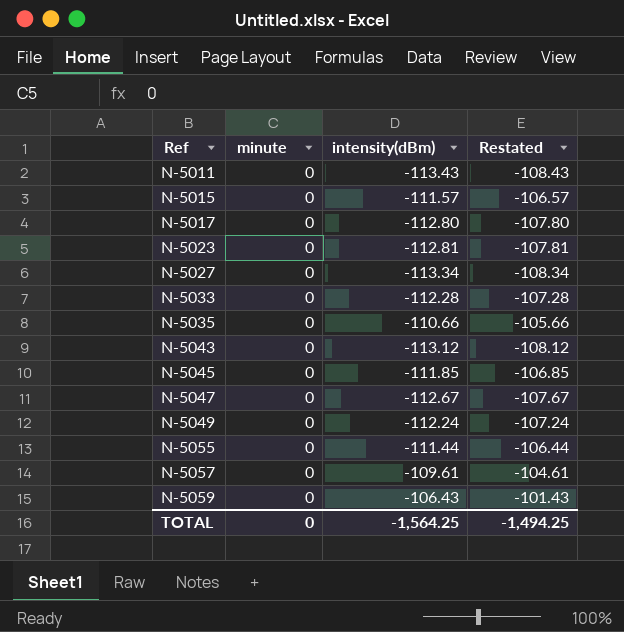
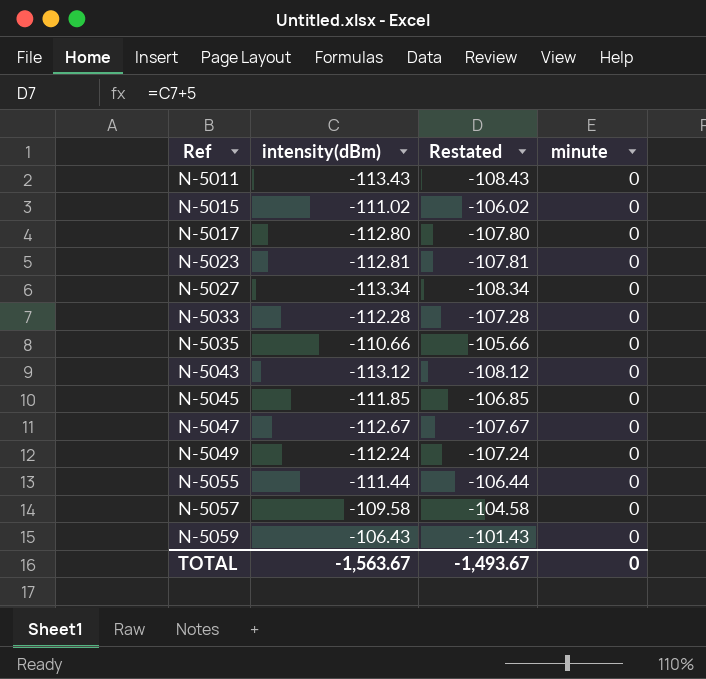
column minute | position: 2 -> 4
N-5015 | intensity(dBm): -111.57 -> -111.02
N-5015 | Restated: -106.57 -> -106.02
N-5057 | intensity(dBm): -109.61 -> -109.58
N-5057 | Restated: -104.61 -> -104.58
TOTAL | intensity(dBm): -1,564.25 -> -1,563.67
TOTAL | Restated: -1,494.25 -> -1,493.67

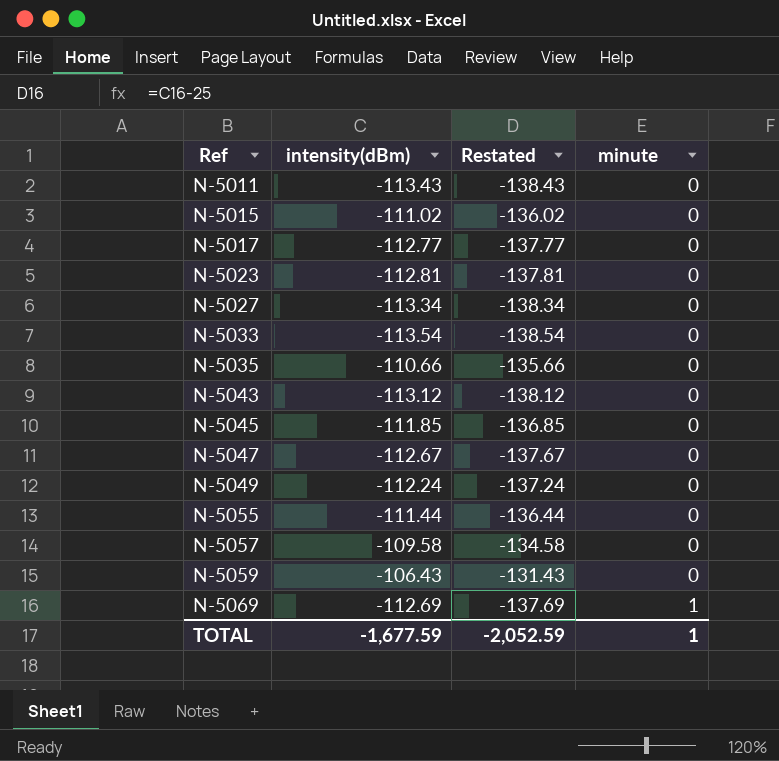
column Restated | formula: [intensity(dBm)] + 5 -> [intensity(dBm)] - 25
N-5017 | intensity(dBm): -112.80 -> -112.77
N-5033 | intensity(dBm): -112.28 -> -113.54
row N-5069: none -> -112.69 | -137.69 | 1
TOTAL | intensity(dBm): -1,563.67 -> -1,677.59
TOTAL | Restated: -1,493.67 -> -2,052.59
TOTAL | minute: 0 -> 1

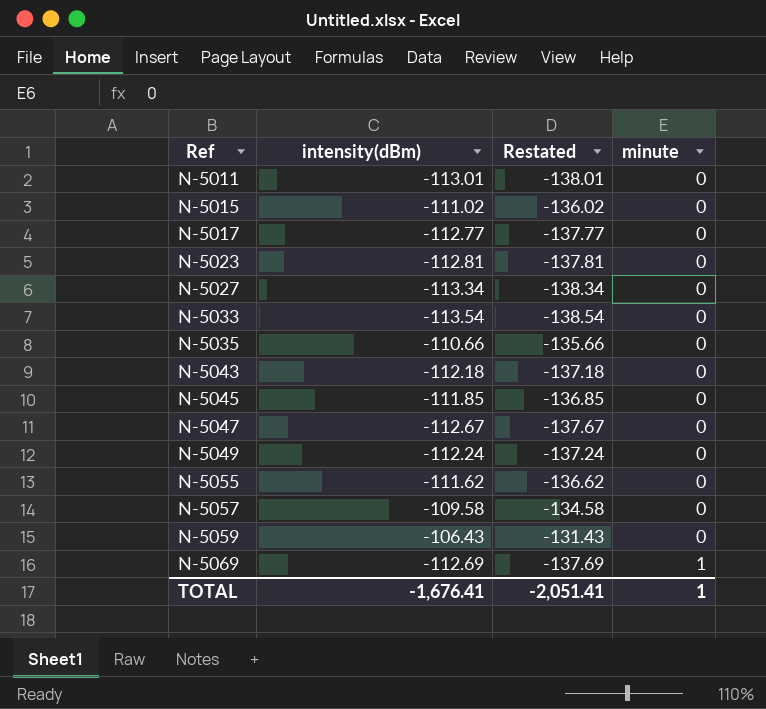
N-5011 | intensity(dBm): -113.43 -> -113.01
N-5011 | Restated: -138.43 -> -138.01
N-5043 | intensity(dBm): -113.12 -> -112.18
N-5043 | Restated: -138.12 -> -137.18
N-5055 | intensity(dBm): -111.44 -> -111.62
N-5055 | Restated: -136.44 -> -136.62
TOTAL | intensity(dBm): -1,677.59 -> -1,676.41
TOTAL | Restated: -2,052.59 -> -2,051.41

